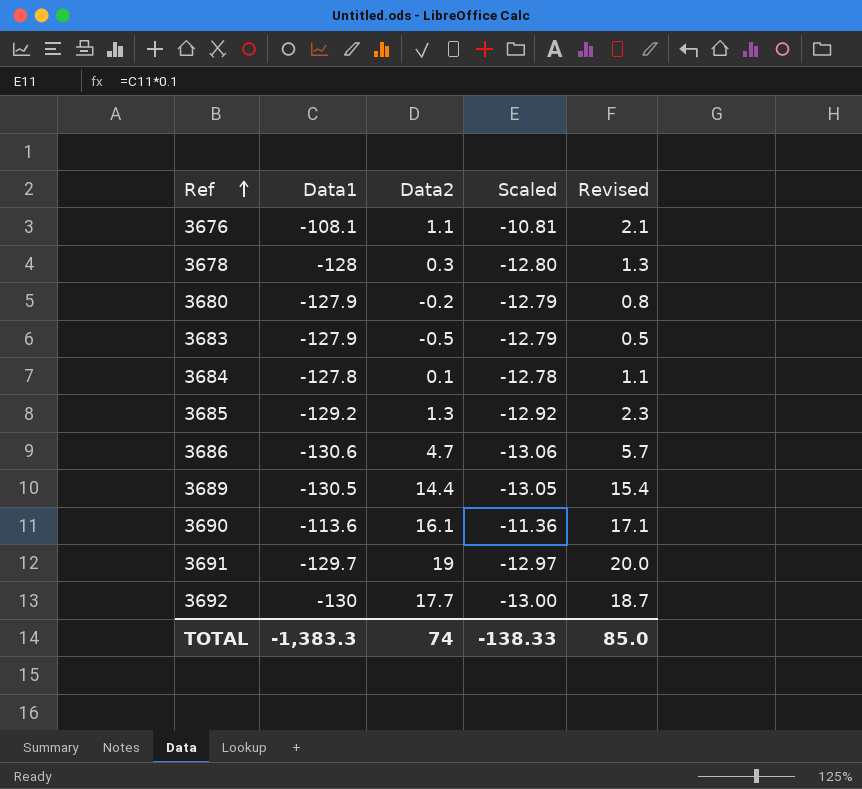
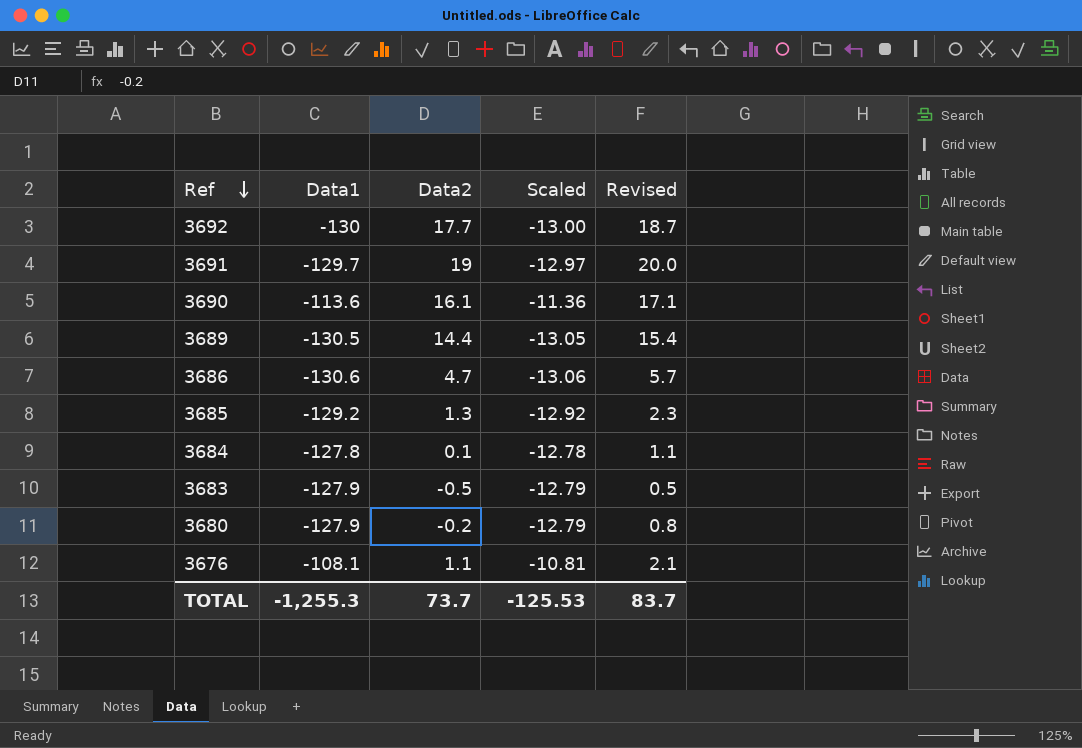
row order: Ref ascending -> Ref descending
row 3678: -128 | 0.3 | -12.80 | 1.3 -> none
TOTAL | Data1: -1,383.3 -> -1,255.3
TOTAL | Data2: 74 -> 73.7
TOTAL | Scaled: -138.33 -> -125.53
TOTAL | Revised: 85.0 -> 83.7

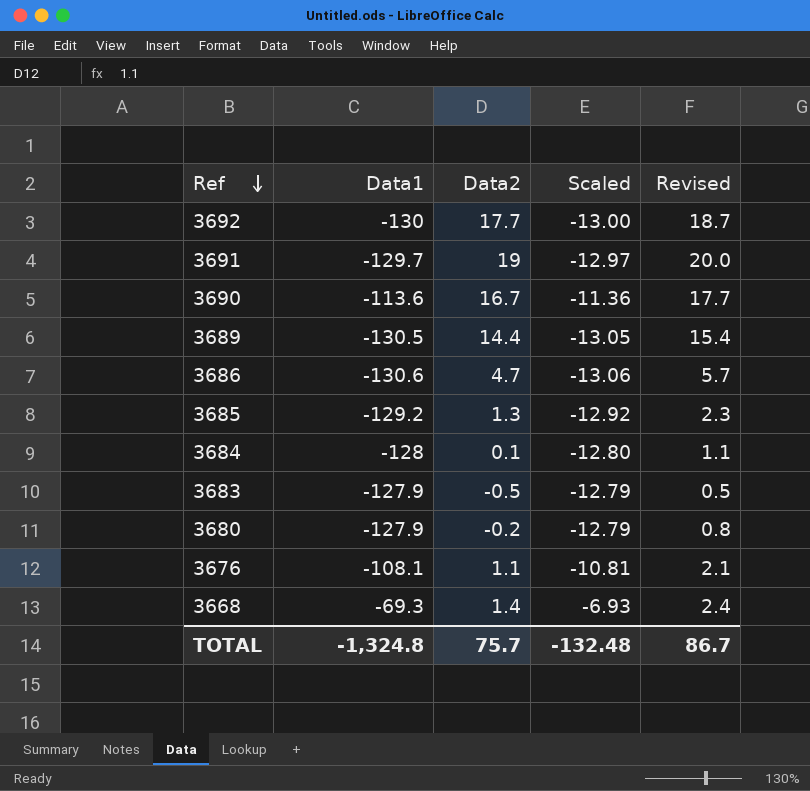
3690 | Data2: 16.1 -> 16.7
3690 | Revised: 17.1 -> 17.7
3684 | Data1: -127.8 -> -128
3684 | Scaled: -12.78 -> -12.80
row 3668: none -> -69.3 | 1.4 | -6.93 | 2.4
TOTAL | Data1: -1,255.3 -> -1,324.8
TOTAL | Data2: 73.7 -> 75.7
TOTAL | Scaled: -125.53 -> -132.48
TOTAL | Revised: 83.7 -> 86.7

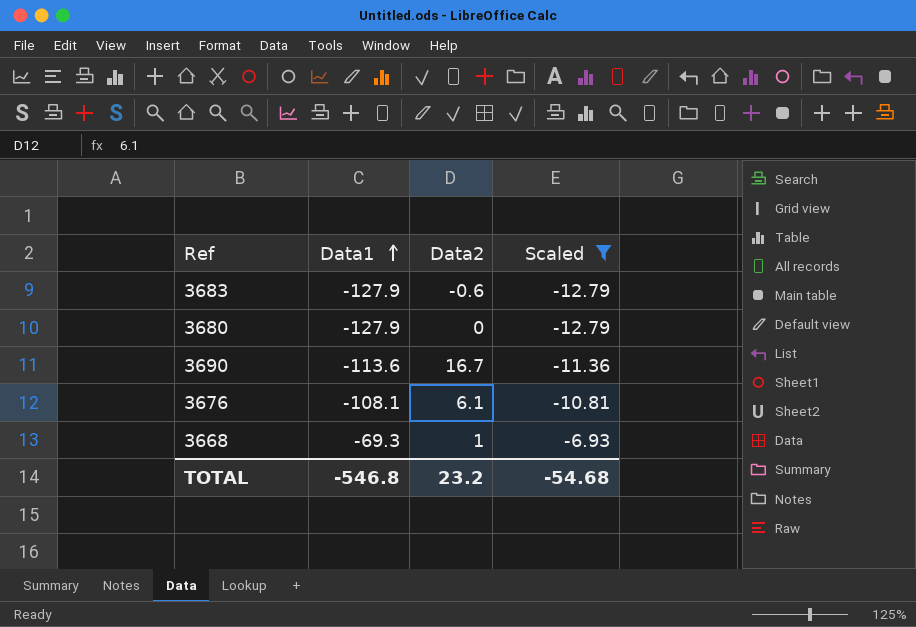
filter: none -> Scaled >= -12.79
row order: Ref descending -> Data1 ascending
column Revised | formula: [Data2] + 1 -> none
3683 | Data2: -0.5 -> -0.6
3680 | Data2: -0.2 -> 0
3676 | Data2: 1.1 -> 6.1
3668 | Data2: 1.4 -> 1
TOTAL | Data1: -1,324.8 -> -546.8
TOTAL | Data2: 75.7 -> 23.2
TOTAL | Scaled: -132.48 -> -54.68

